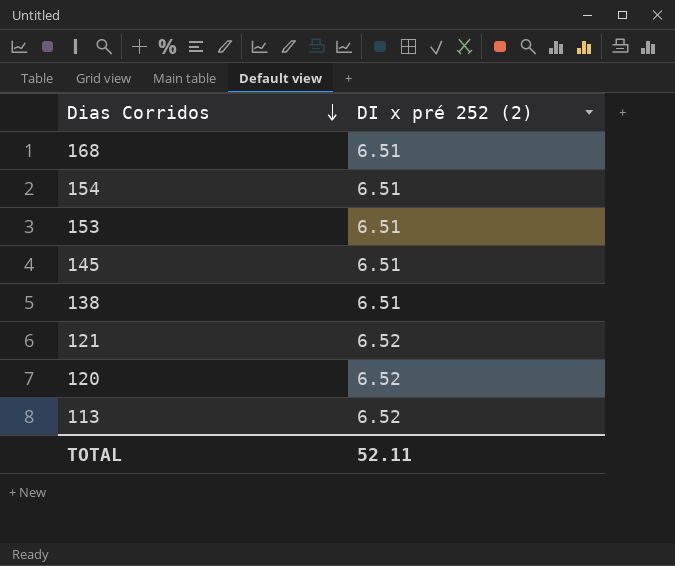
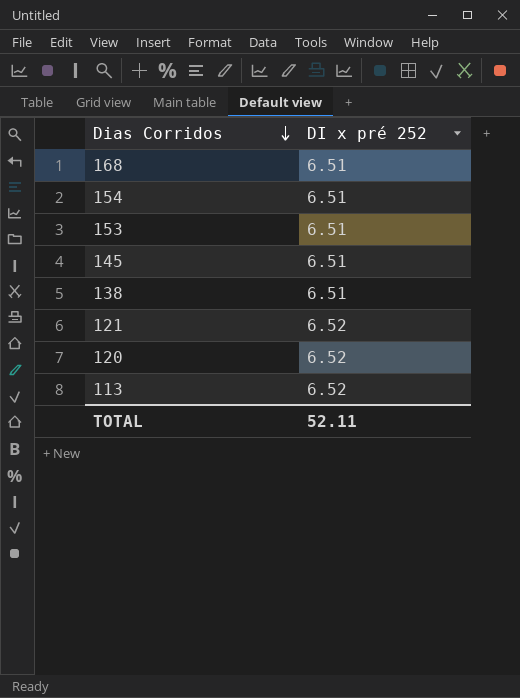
column name: DI x pré 252 (2) -> DI x pré 252

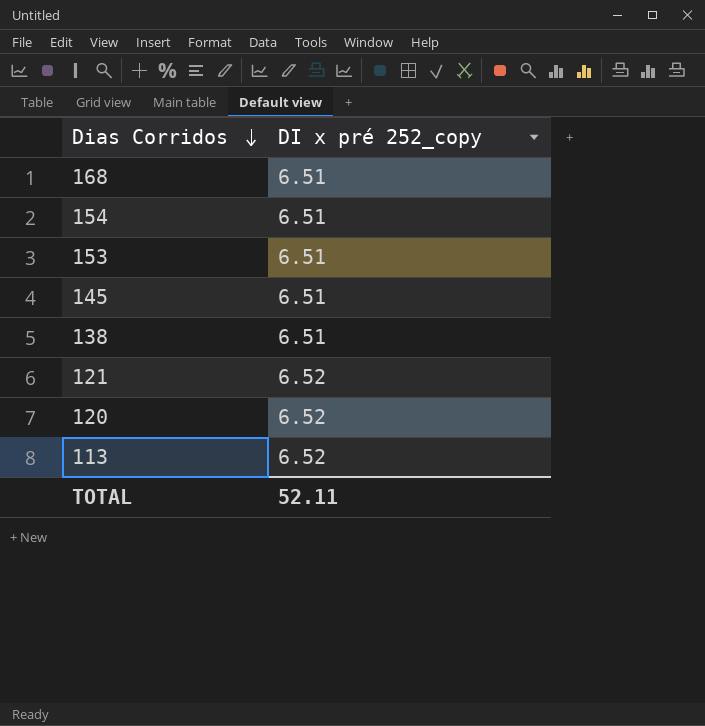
column name: DI x pré 252 -> DI x pré 252_copy

